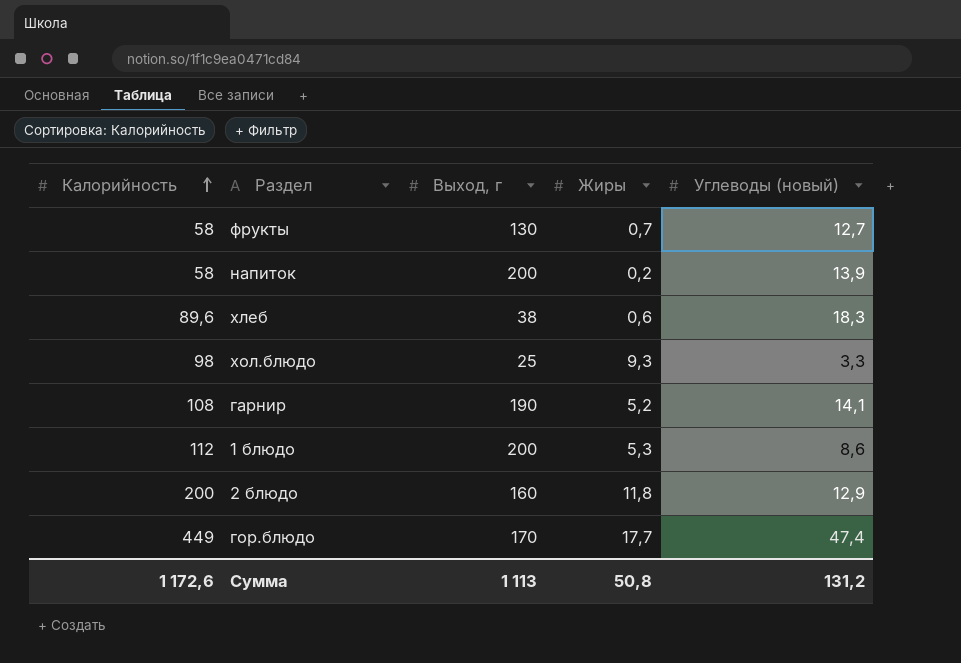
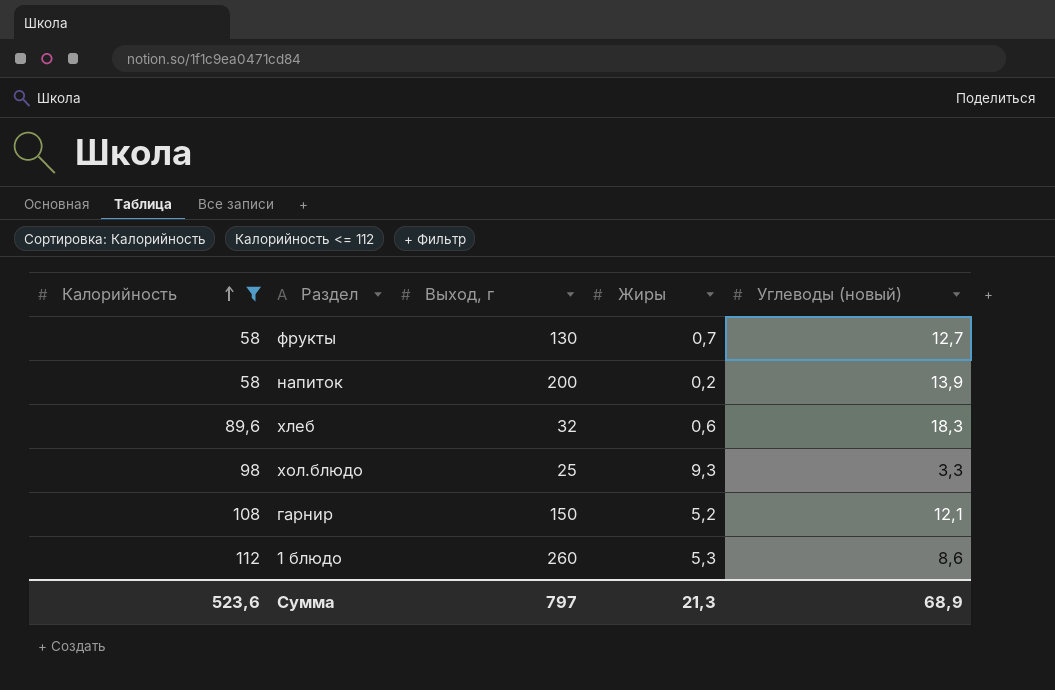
filter: none -> Калорийность <= 112
хлеб | Выход, г: 38 -> 32
гарнир | Выход, г: 190 -> 150
гарнир | Углеводы (новый): 14,1 -> 12,1
1 блюдо | Выход, г: 200 -> 260
Сумма | Калорийность: 1 172,6 -> 523,6
Сумма | Выход, г: 1 113 -> 797
Сумма | Жиры: 50,8 -> 21,3
Сумма | Углеводы (новый): 131,2 -> 68,9

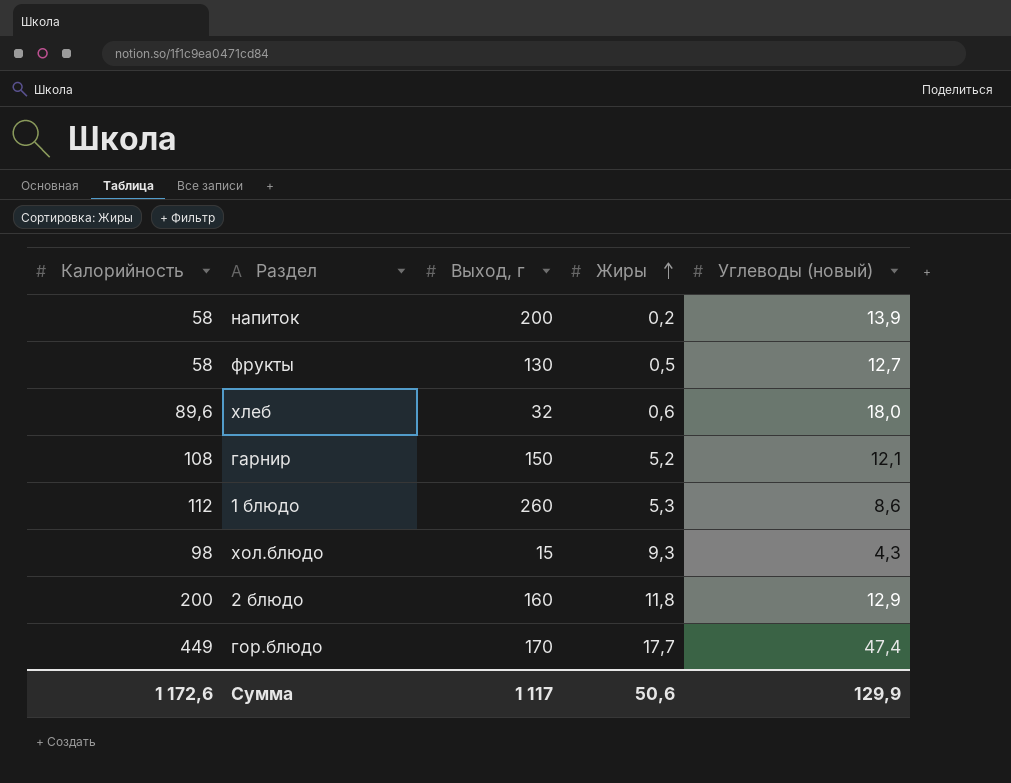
filter: Калорийность <= 112 -> none
row order: Калорийность ascending -> Жиры ascending
фрукты | Жиры: 0,7 -> 0,5
хлеб | Углеводы (новый): 18,3 -> 18,0
хол.блюдо | Выход, г: 25 -> 15
хол.блюдо | Углеводы (новый): 3,3 -> 4,3
Сумма | Калорийность: 523,6 -> 1 172,6
Сумма | Выход, г: 797 -> 1 117
Сумма | Жиры: 21,3 -> 50,6
Сумма | Углеводы (новый): 68,9 -> 129,9

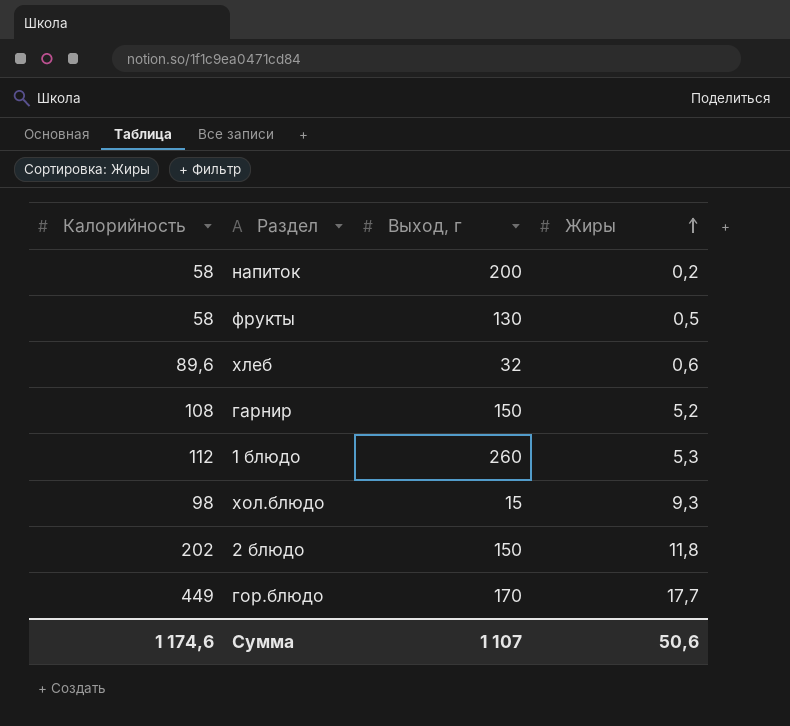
column Углеводы (новый) | position: 5 -> none
2 блюдо | Калорийность: 200 -> 202
2 блюдо | Выход, г: 160 -> 150
Сумма | Калорийность: 1 172,6 -> 1 174,6
Сумма | Выход, г: 1 117 -> 1 107

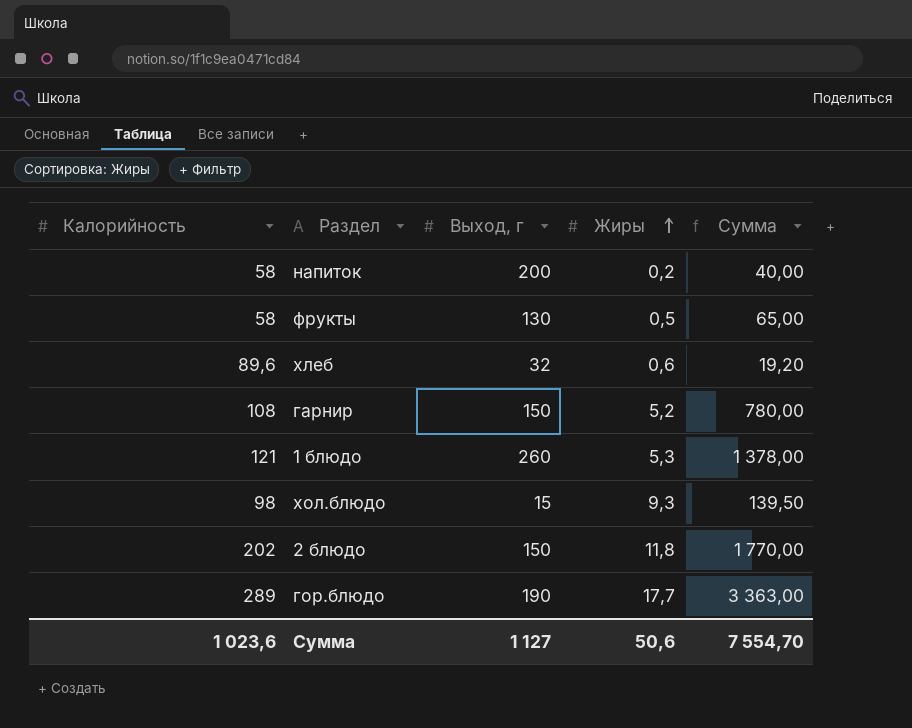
column Сумма | formula: none -> [Выход, г] * [Жиры]
1 блюдо | Калорийность: 112 -> 121
гор.блюдо | Калорийность: 449 -> 289
гор.блюдо | Выход, г: 170 -> 190
Сумма | Калорийность: 1 174,6 -> 1 023,6
Сумма | Выход, г: 1 107 -> 1 127

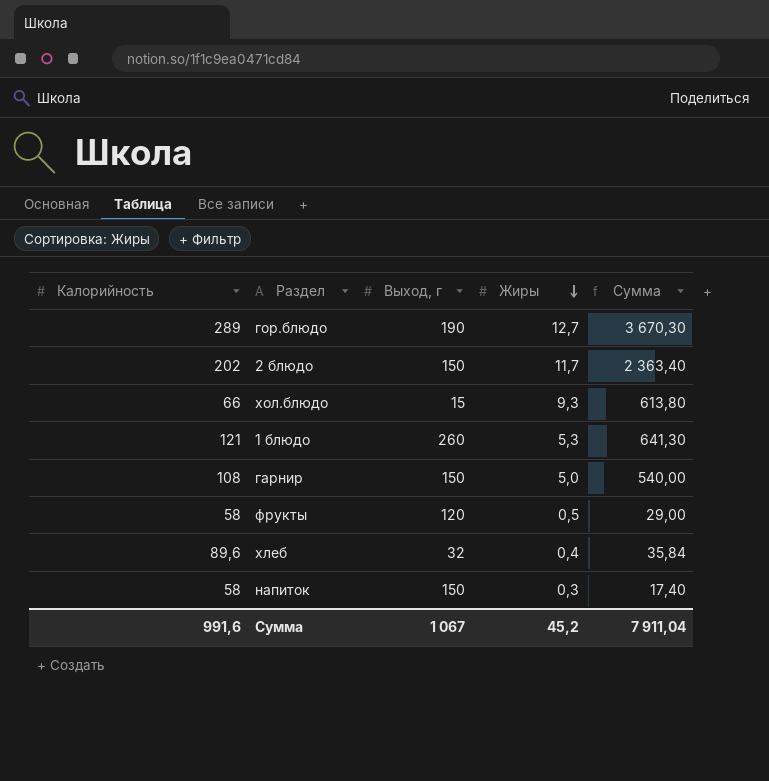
row order: Жиры ascending -> Жиры descending
column Сумма | formula: [Выход, г] * [Жиры] -> [Калорийность] * [Жиры]
гор.блюдо | Жиры: 17,7 -> 12,7
2 блюдо | Жиры: 11,8 -> 11,7
хол.блюдо | Калорийность: 98 -> 66
гарнир | Жиры: 5,2 -> 5,0
фрукты | Выход, г: 130 -> 120
хлеб | Жиры: 0,6 -> 0,4
напиток | Выход, г: 200 -> 150
напиток | Жиры: 0,2 -> 0,3
Сумма | Калорийность: 1 023,6 -> 991,6
Сумма | Выход, г: 1 127 -> 1 067
Сумма | Жиры: 50,6 -> 45,2
Сумма | Сумма: 7 554,70 -> 7 911,04

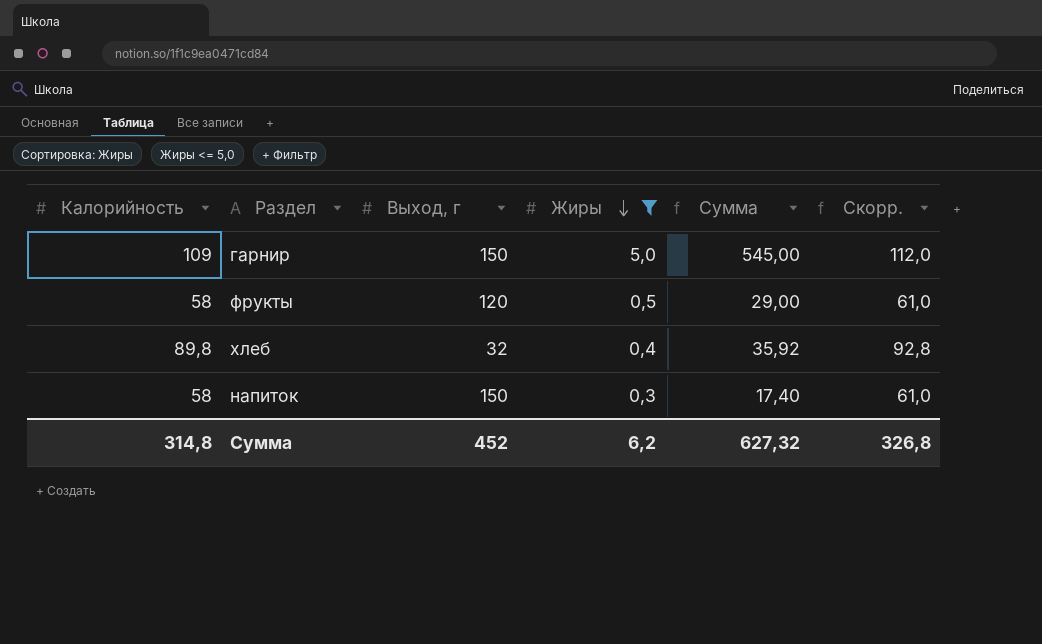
filter: none -> Жиры <= 5,0
column Скорр. | formula: none -> [Калорийность] + 3
гарнир | Калорийность: 108 -> 109
гарнир | Сумма: 540,00 -> 545,00
хлеб | Калорийность: 89,6 -> 89,8
хлеб | Сумма: 35,84 -> 35,92
Сумма | Калорийность: 991,6 -> 314,8
Сумма | Выход, г: 1 067 -> 452
Сумма | Жиры: 45,2 -> 6,2
Сумма | Сумма: 7 911,04 -> 627,32

